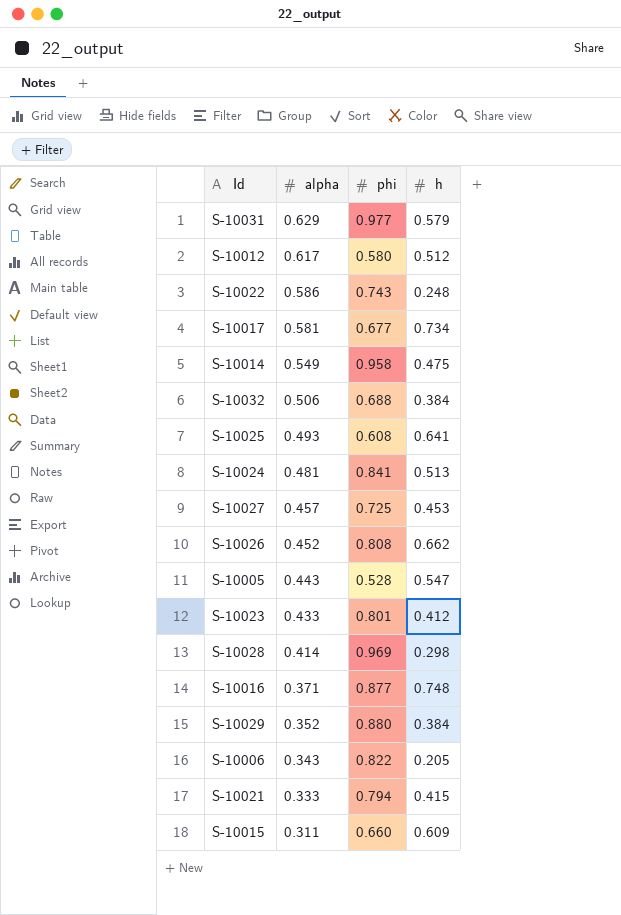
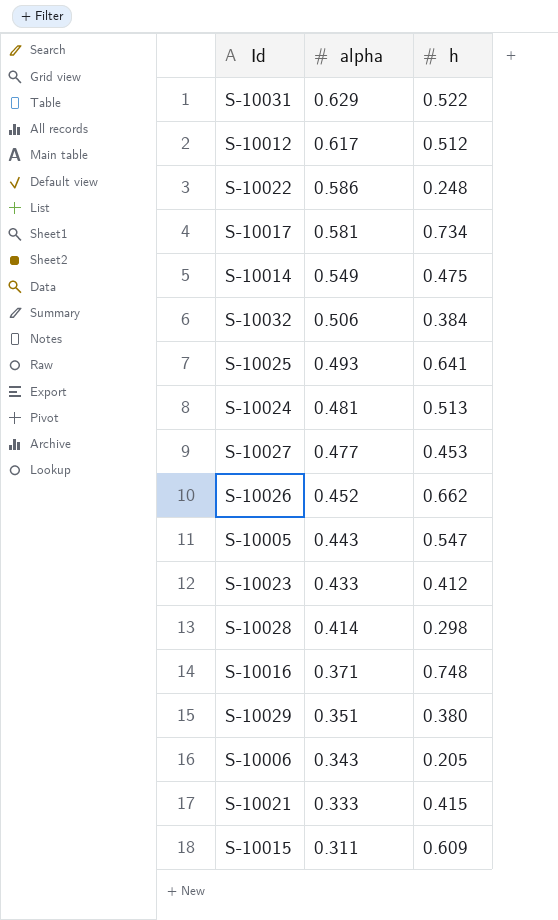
column phi | position: 3 -> none
S-10031 | h: 0.579 -> 0.522
S-10027 | alpha: 0.457 -> 0.477
S-10029 | alpha: 0.352 -> 0.351
S-10029 | h: 0.384 -> 0.380

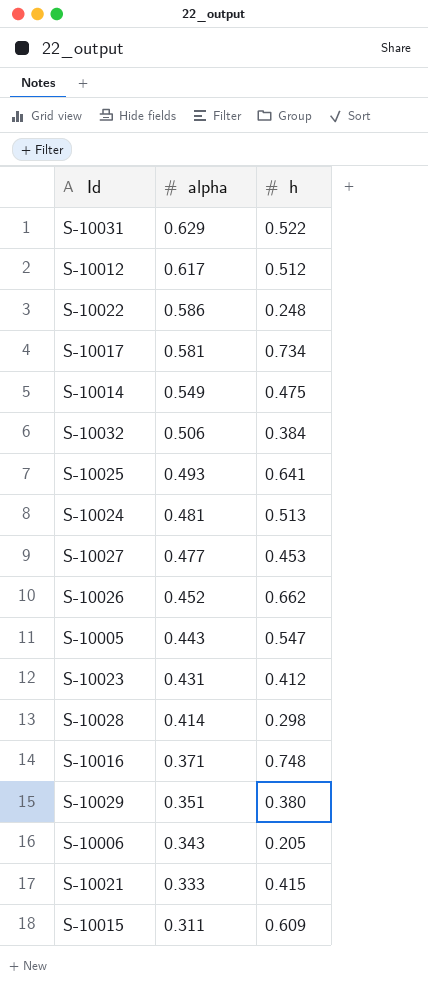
S-10023 | alpha: 0.433 -> 0.431

